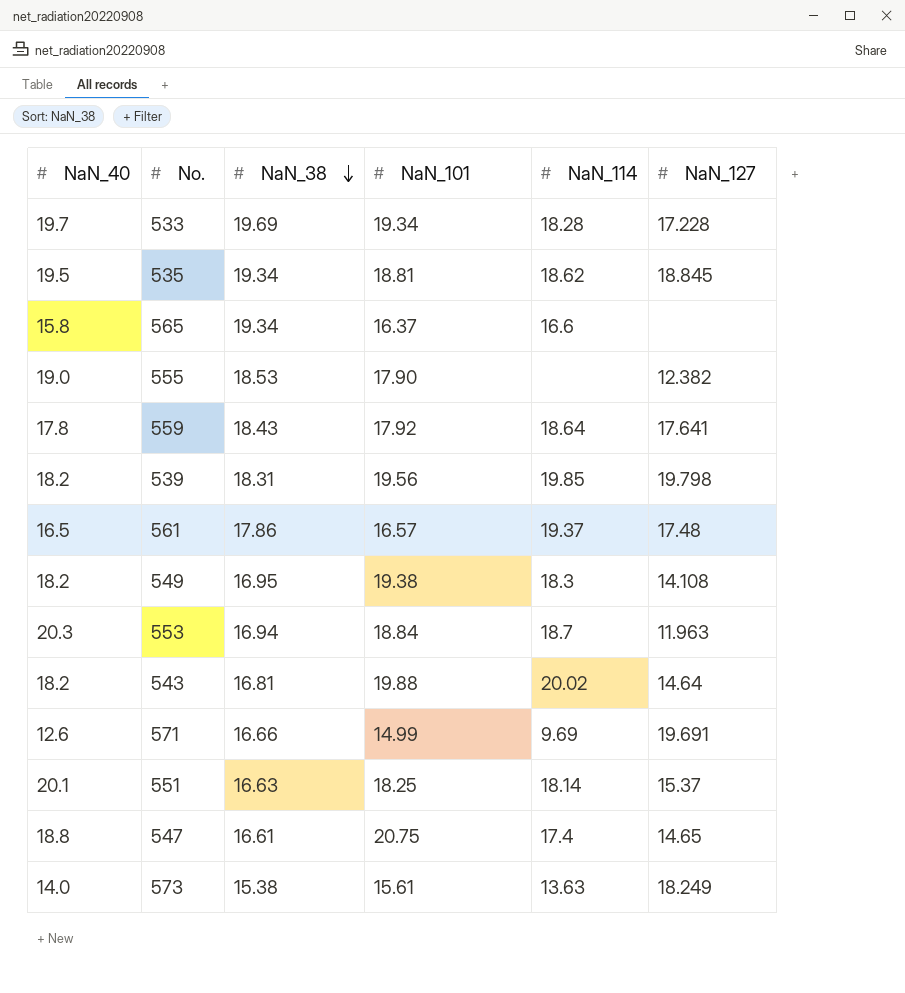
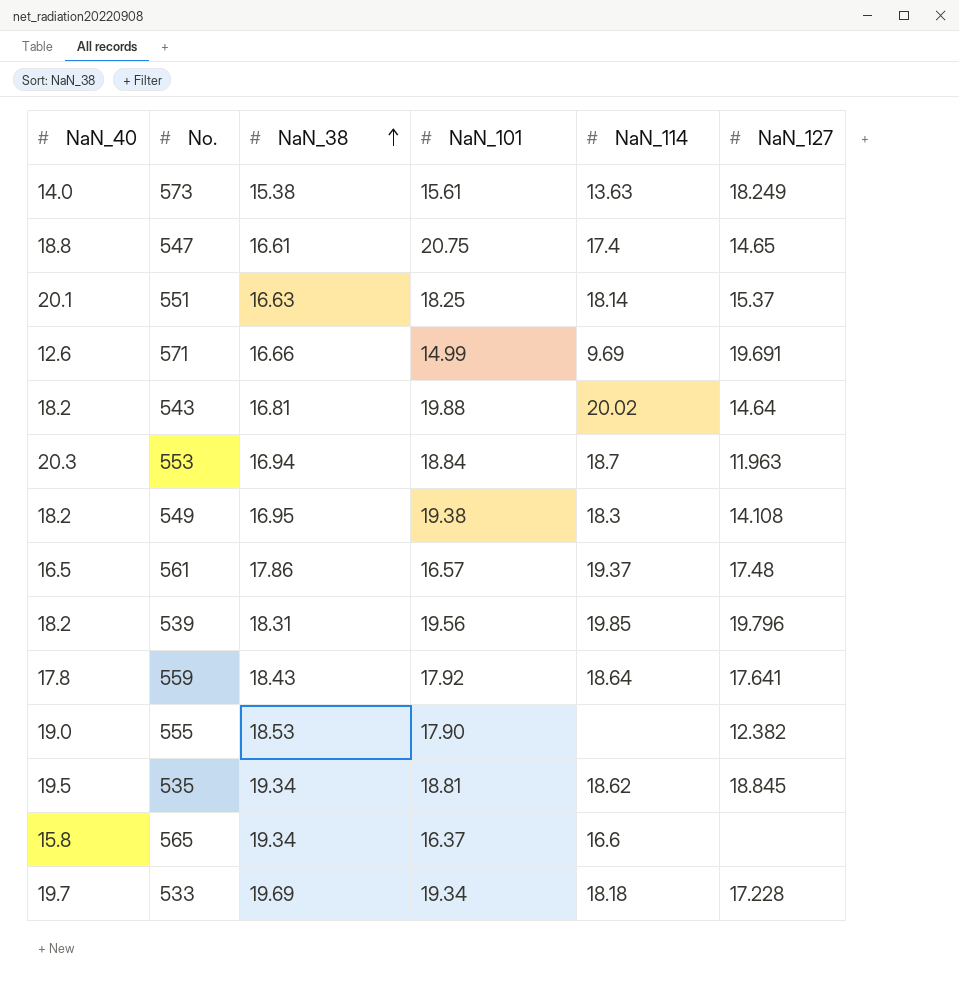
row order: NaN_38 descending -> NaN_38 ascending
539 | NaN_127: 19.798 -> 19.796
533 | NaN_114: 18.28 -> 18.18

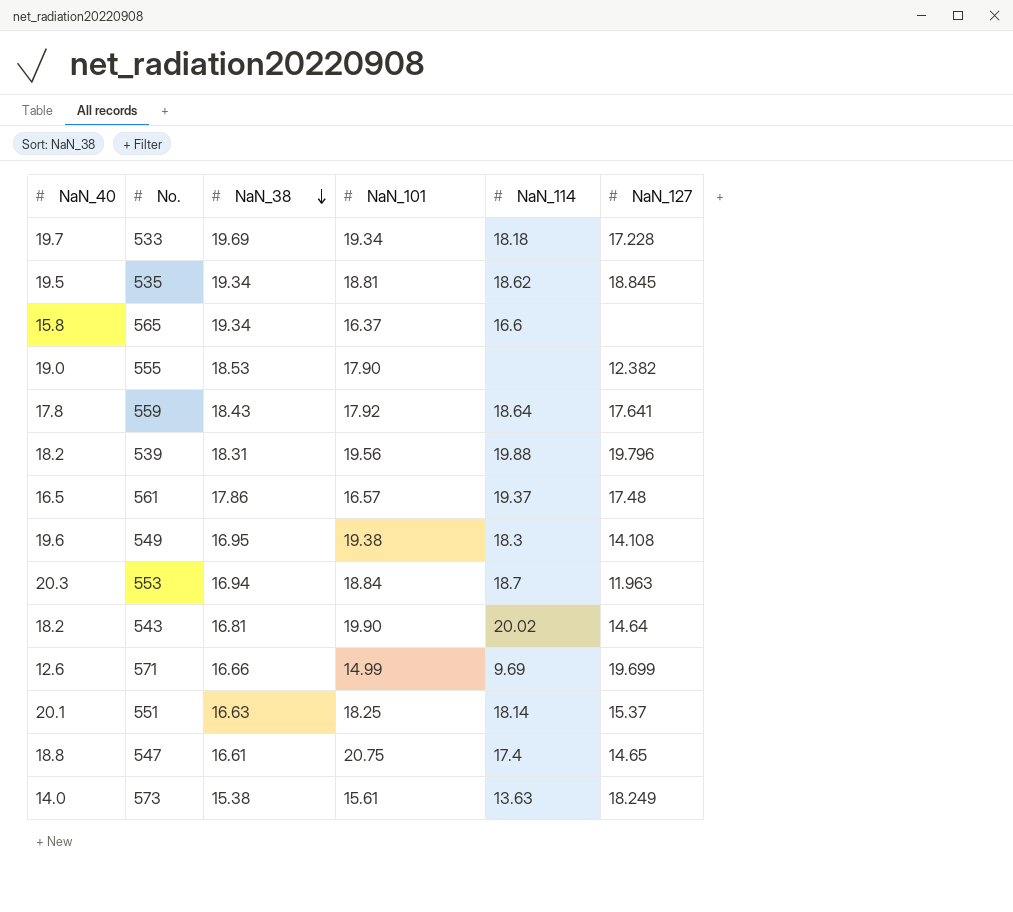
row order: NaN_38 ascending -> NaN_38 descending
539 | NaN_114: 19.85 -> 19.88
549 | NaN_40: 18.2 -> 19.6
543 | NaN_101: 19.88 -> 19.90
571 | NaN_127: 19.691 -> 19.699

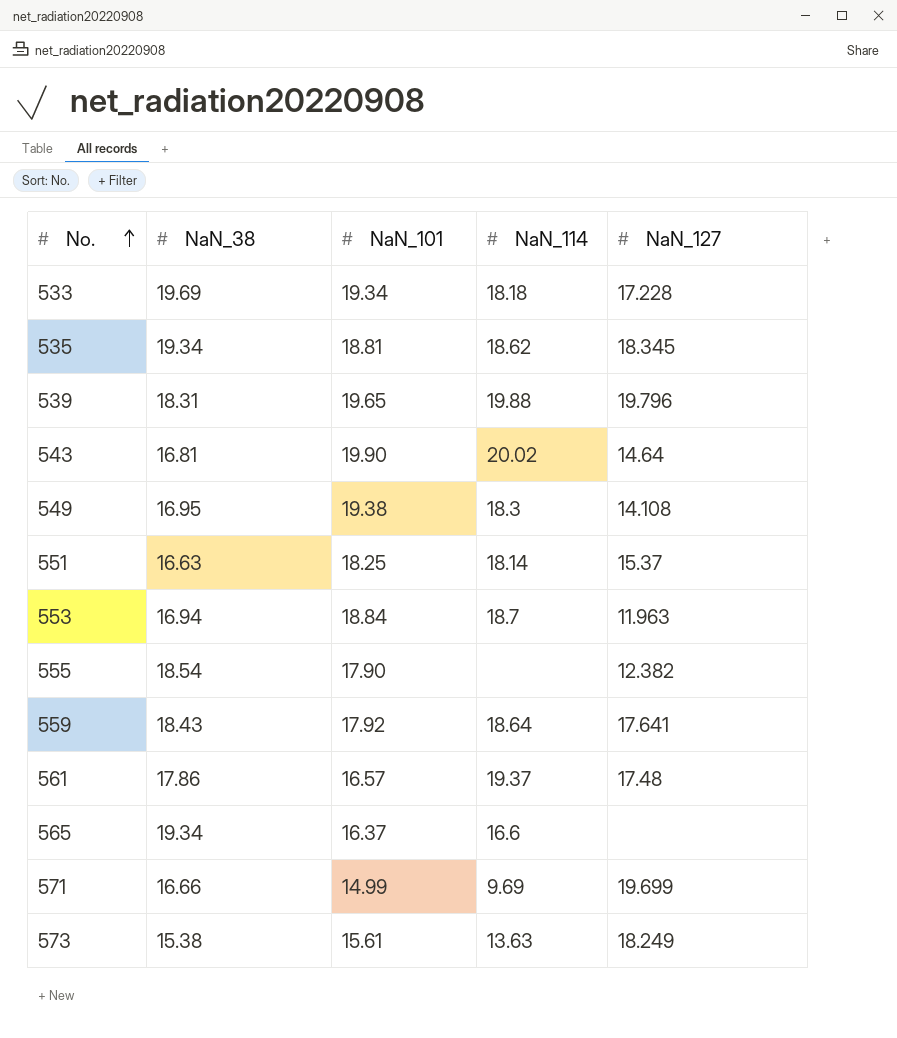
row order: NaN_38 descending -> No. ascending
column NaN_40 | position: 1 -> none
row 547: 18.8 | 16.61 | 20.75 | 17.4 | 14.65 -> none
535 | NaN_127: 18.845 -> 18.345
539 | NaN_101: 19.56 -> 19.65
555 | NaN_38: 18.53 -> 18.54

